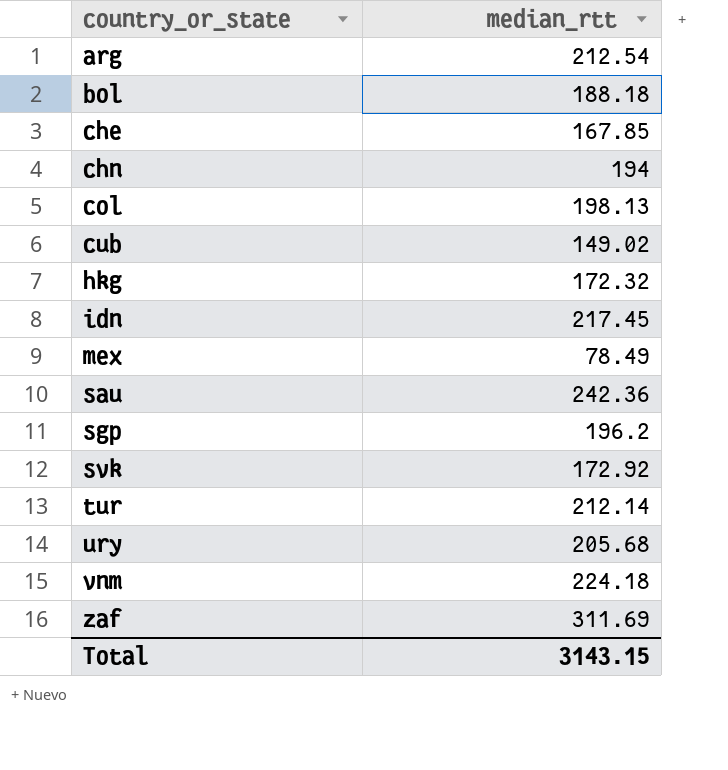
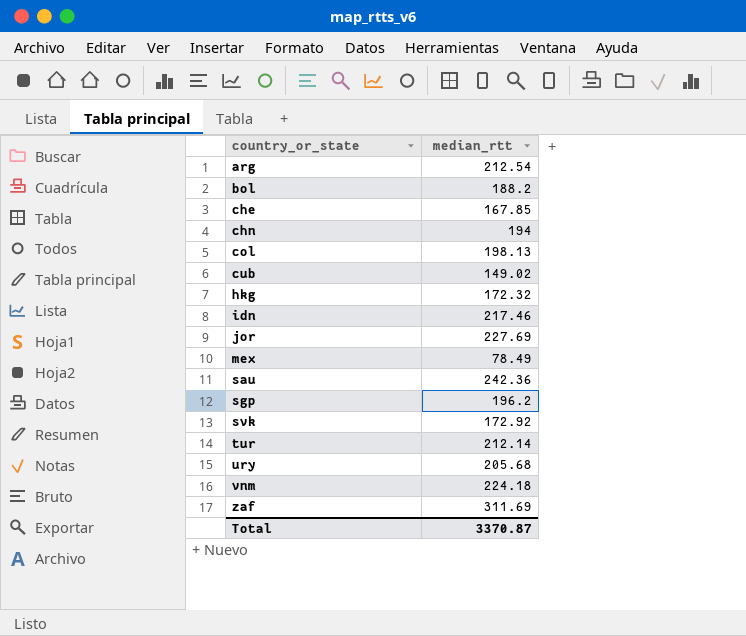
bol | median_rtt: 188.18 -> 188.2
idn | median_rtt: 217.45 -> 217.46
row jor: none -> 227.69
Total | median_rtt: 3143.15 -> 3370.87

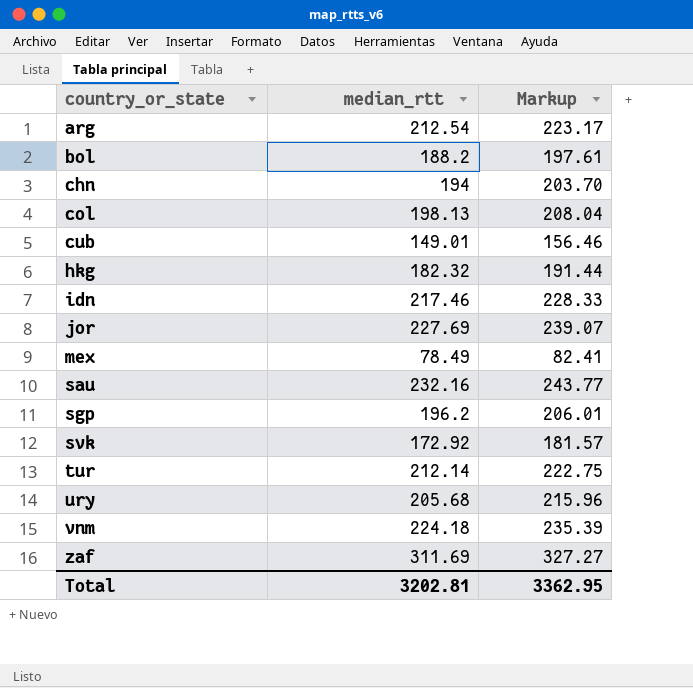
column Markup | formula: none -> [median_rtt] * 1.05
row che: 167.85 -> none
cub | median_rtt: 149.02 -> 149.01
hkg | median_rtt: 172.32 -> 182.32
sau | median_rtt: 242.36 -> 232.16
Total | median_rtt: 3370.87 -> 3202.81

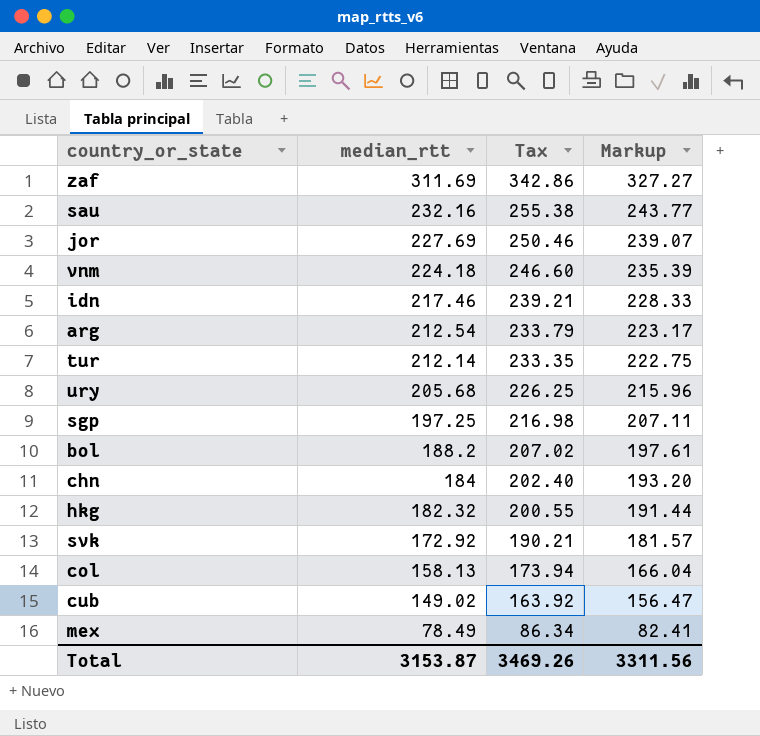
row order: country_or_state ascending -> median_rtt descending
column Tax | formula: none -> [median_rtt] * 1.1
sgp | median_rtt: 196.2 -> 197.25
sgp | Markup: 206.01 -> 207.11
chn | median_rtt: 194 -> 184
chn | Markup: 203.70 -> 193.20
col | median_rtt: 198.13 -> 158.13
col | Markup: 208.04 -> 166.04
cub | median_rtt: 149.01 -> 149.02
cub | Markup: 156.46 -> 156.47
Total | median_rtt: 3202.81 -> 3153.87
Total | Markup: 3362.95 -> 3311.56

